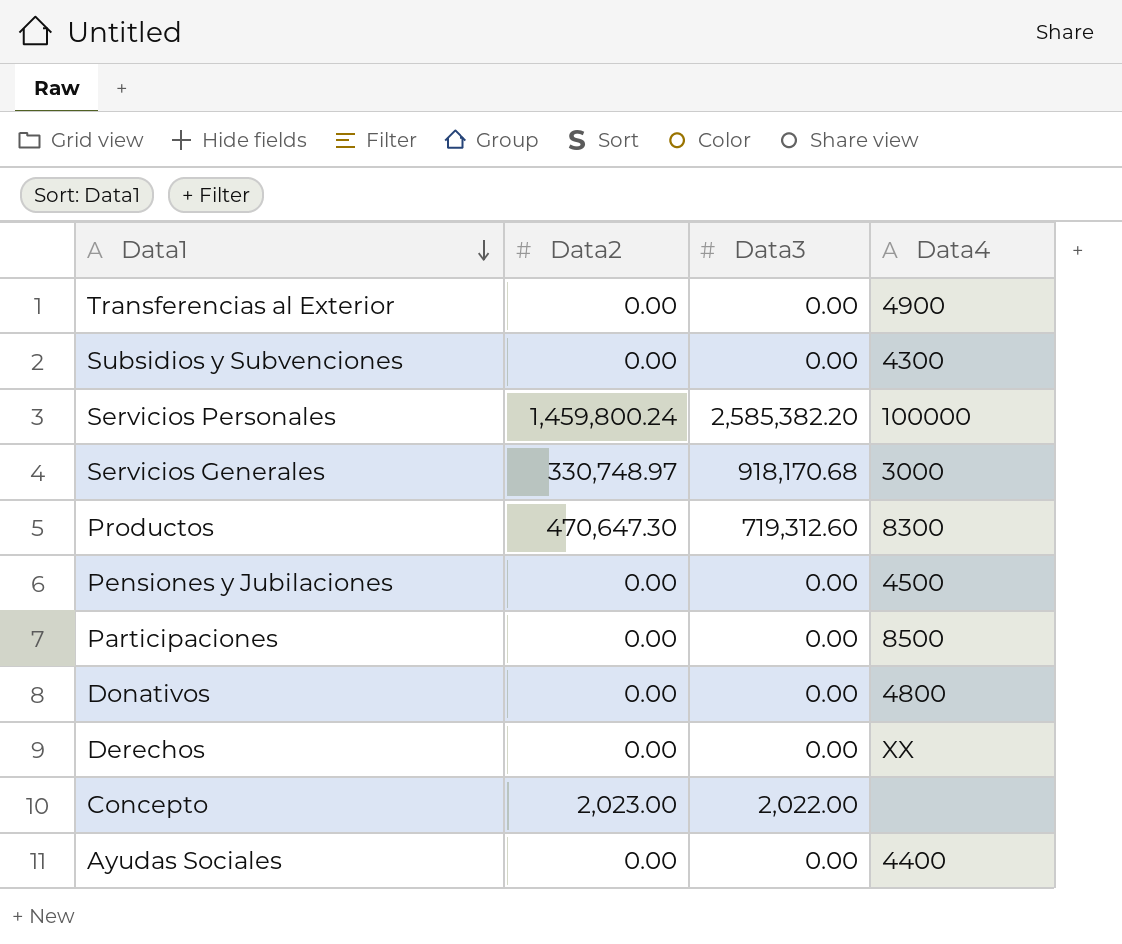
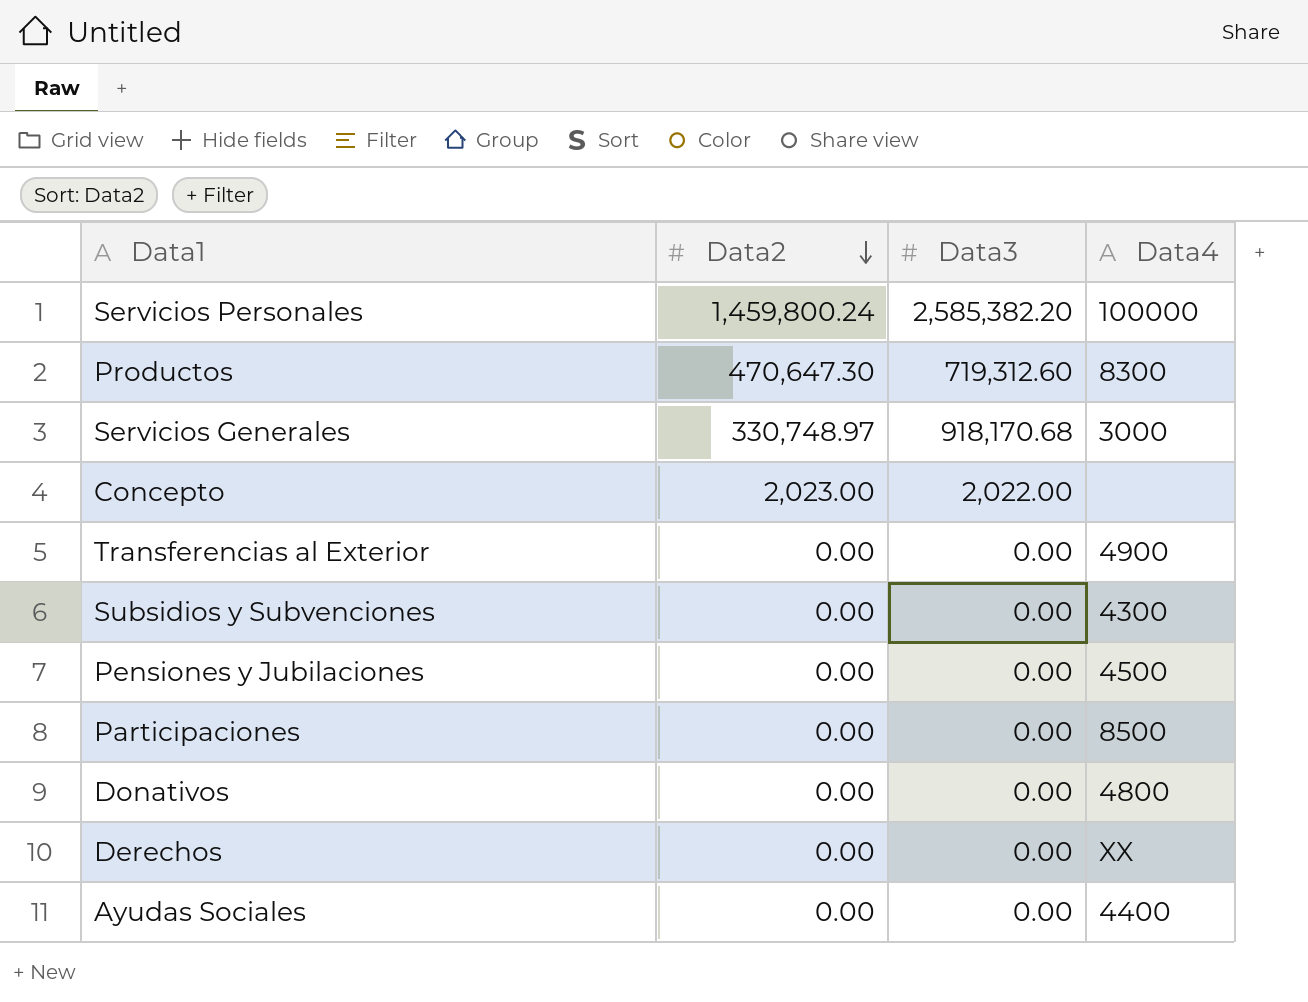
row order: Data1 descending -> Data2 descending

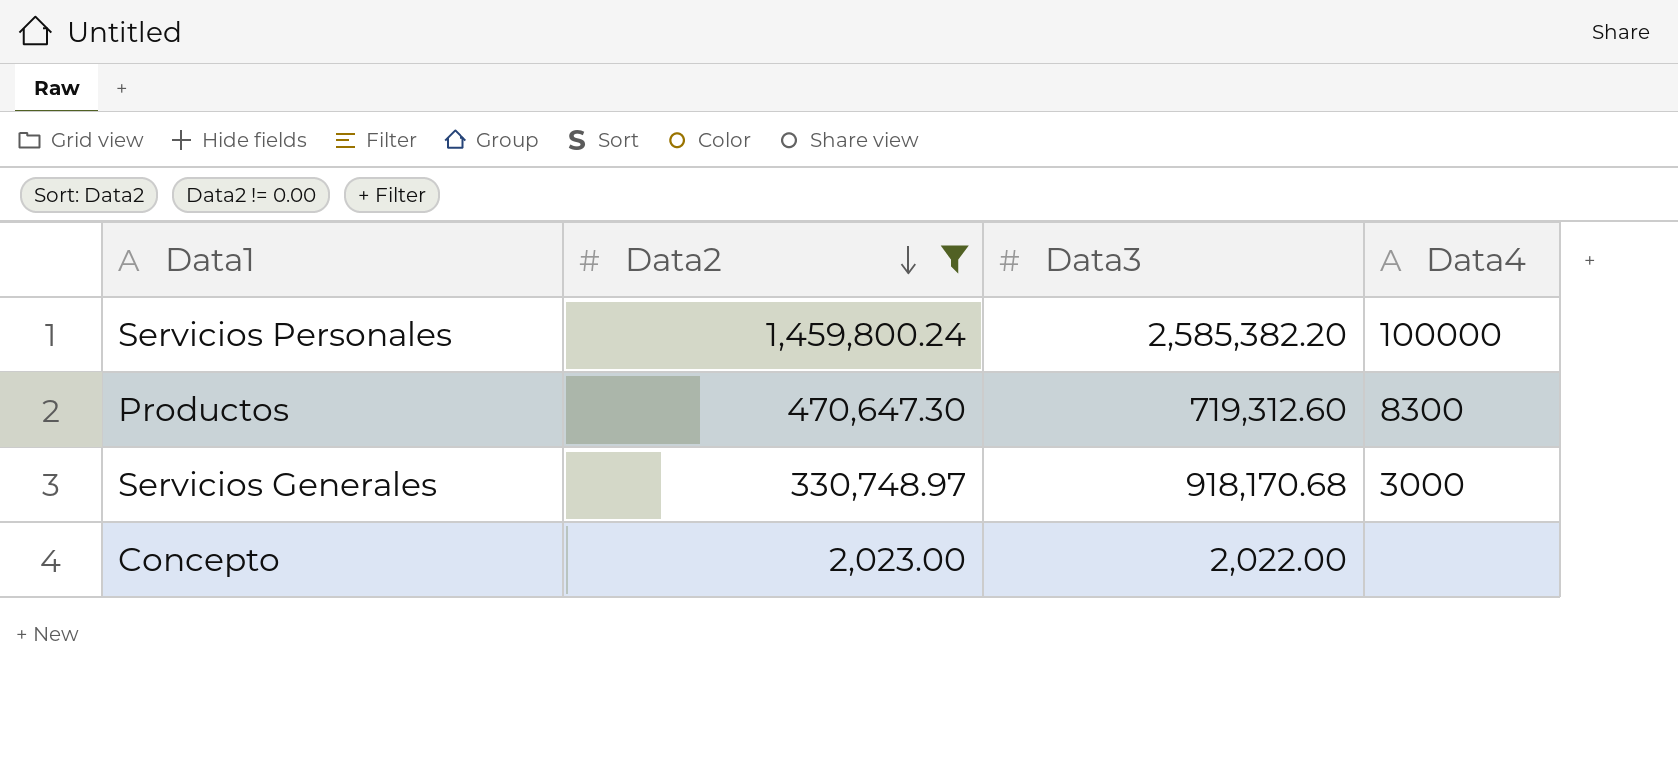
filter: none -> Data2 != 0.00

